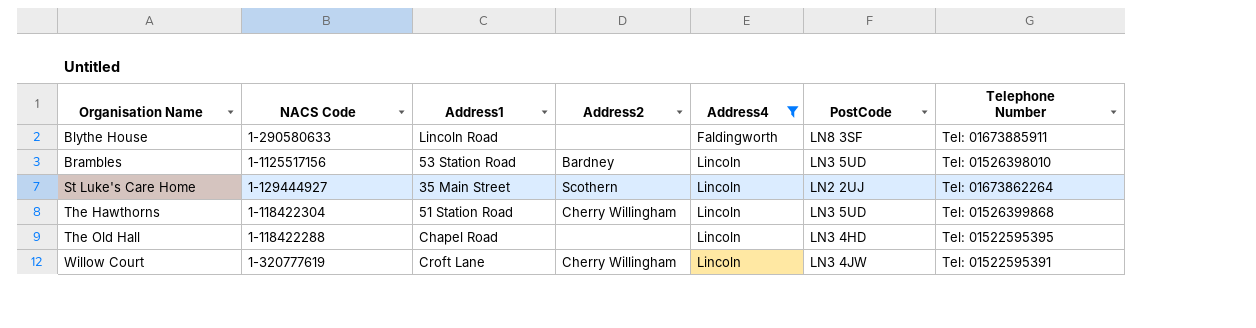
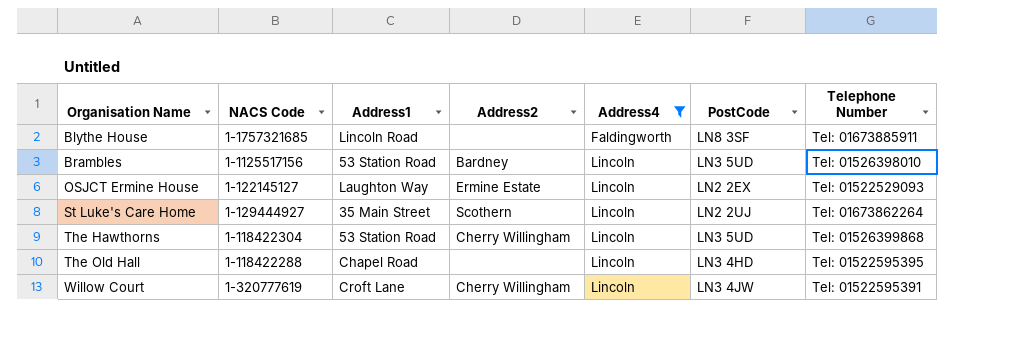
Blythe House | NACS Code: 1-290580633 -> 1-1757321685
row OSJCT Ermine House: none -> 1-122145127 | Laughton Way | Ermine Estate | Lincoln | LN2 2EX | Tel: 01522529093
The Hawthorns | Address1: 51 Station Road -> 53 Station Road

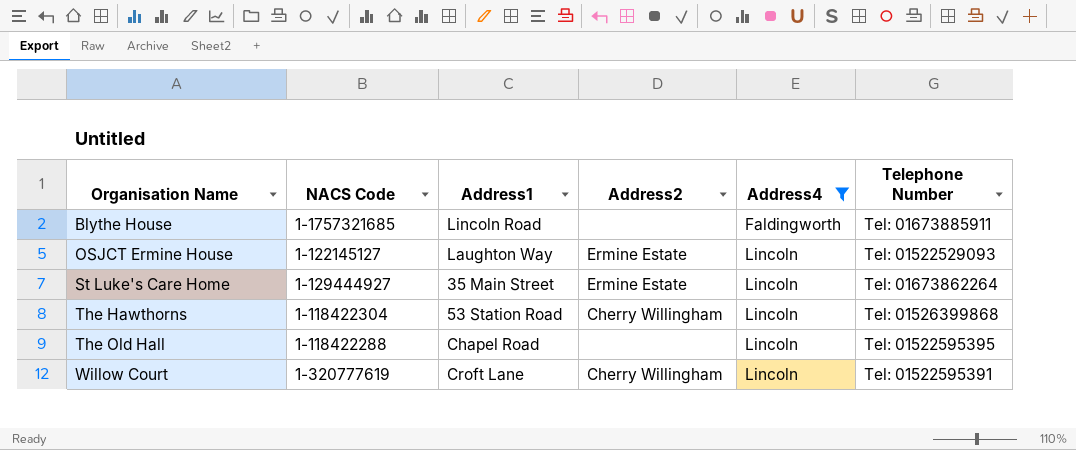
column PostCode | position: 6 -> none
row Brambles: 1-1125517156 | 53 Station Road | Bardney | Lincoln | LN3 5UD | Tel: 01526398010 -> none
St Luke's Care Home | Address2: Scothern -> Ermine Estate

